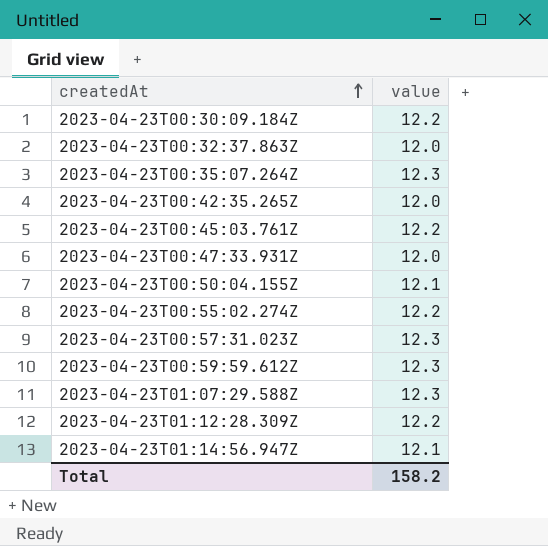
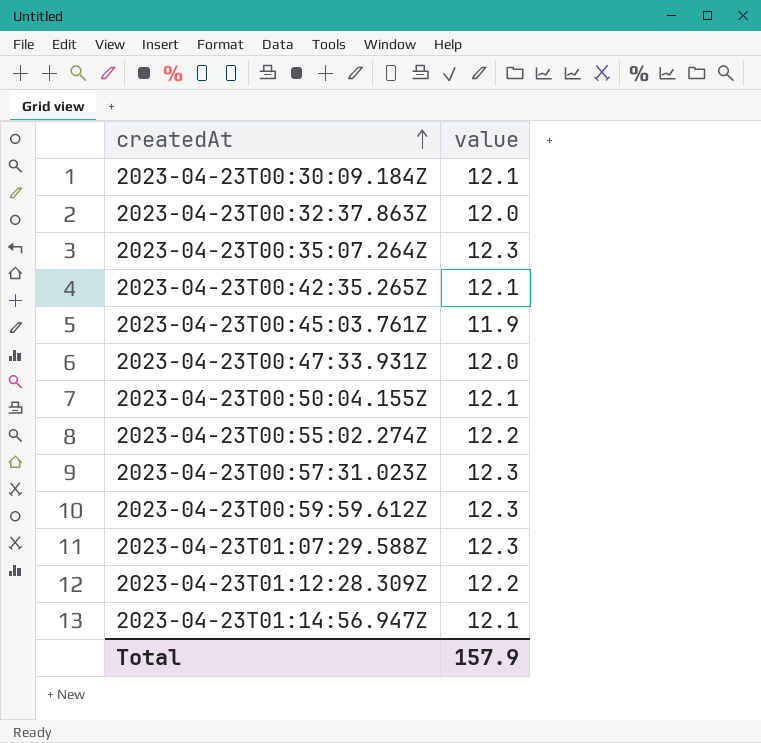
2023-04-23T00:30:09.184Z | value: 12.2 -> 12.1
2023-04-23T00:42:35.265Z | value: 12.0 -> 12.1
2023-04-23T00:45:03.761Z | value: 12.2 -> 11.9
Total | value: 158.2 -> 157.9

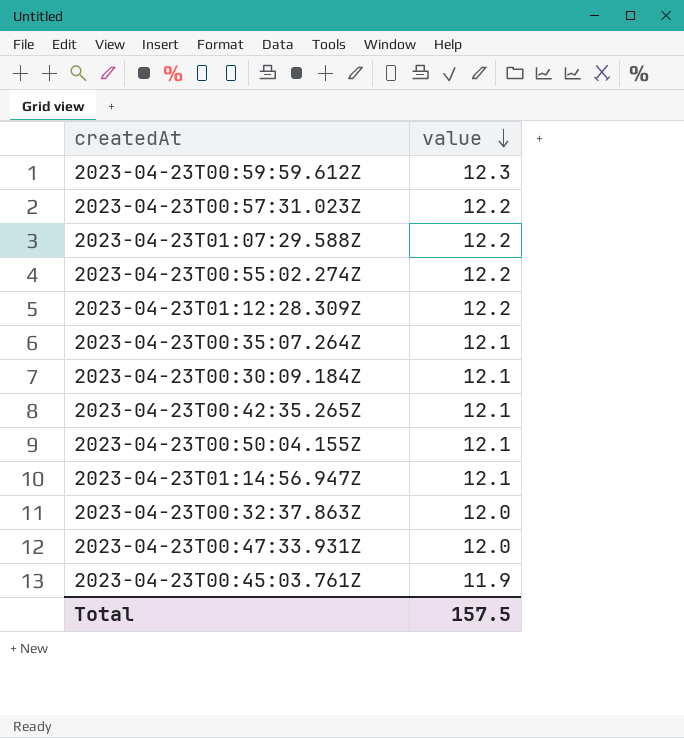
row order: createdAt ascending -> value descending
2023-04-23T00:57:31.023Z | value: 12.3 -> 12.2
2023-04-23T01:07:29.588Z | value: 12.3 -> 12.2
2023-04-23T00:35:07.264Z | value: 12.3 -> 12.1
Total | value: 157.9 -> 157.5

